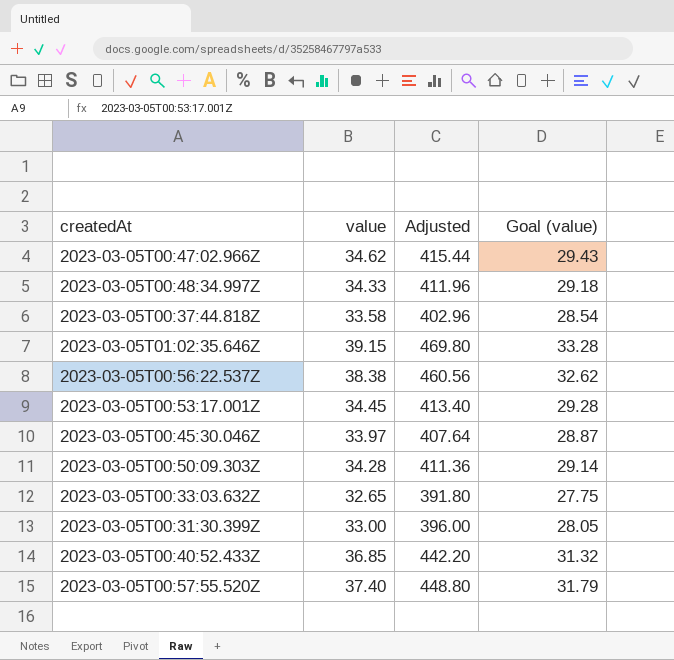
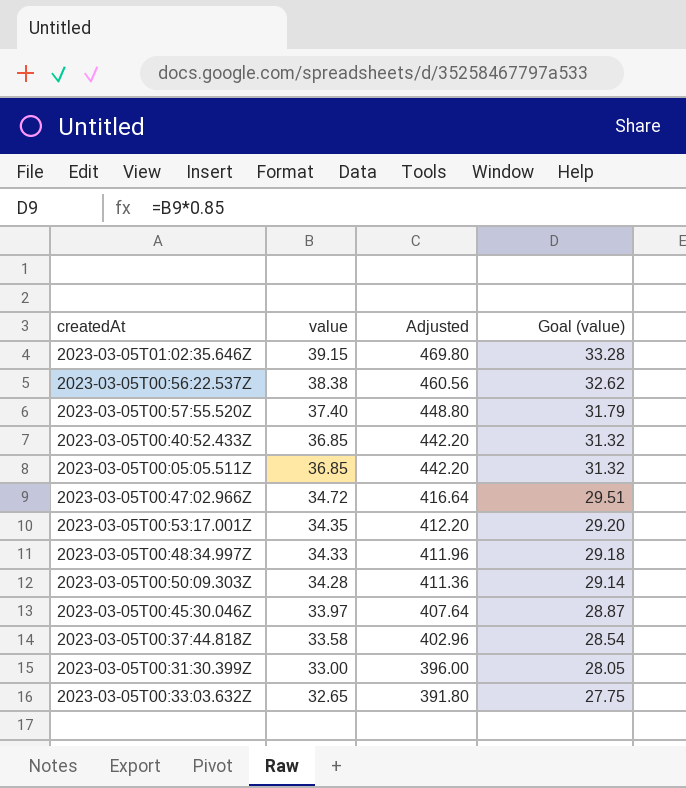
row order: none -> value descending
row 2023-03-05T00:05:05.511Z: none -> 36.85 | 442.20 | 31.32
2023-03-05T00:47:02.966Z | value: 34.62 -> 34.72
2023-03-05T00:47:02.966Z | Adjusted: 415.44 -> 416.64
2023-03-05T00:47:02.966Z | Goal (value): 29.43 -> 29.51
2023-03-05T00:53:17.001Z | value: 34.45 -> 34.35
2023-03-05T00:53:17.001Z | Adjusted: 413.40 -> 412.20
2023-03-05T00:53:17.001Z | Goal (value): 29.28 -> 29.20

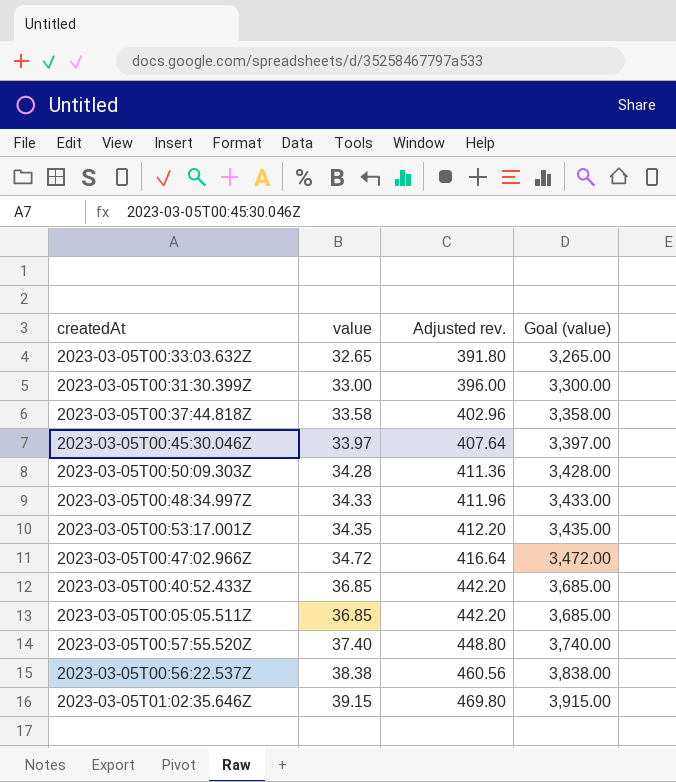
row order: value descending -> value ascending
column name: Adjusted -> Adjusted rev.
column Goal (value) | formula: [value] * 0.85 -> [value] * 100

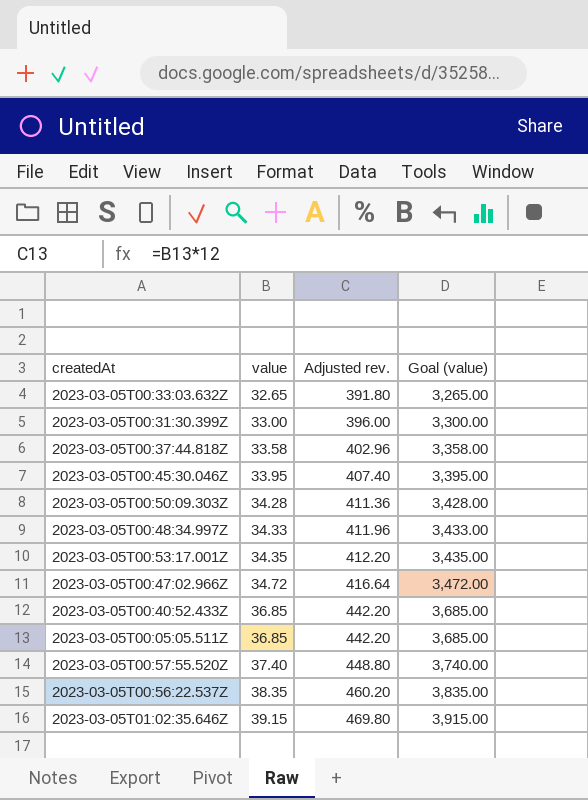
2023-03-05T00:45:30.046Z | value: 33.97 -> 33.95
2023-03-05T00:45:30.046Z | Adjusted rev.: 407.64 -> 407.40
2023-03-05T00:45:30.046Z | Goal (value): 3,397.00 -> 3,395.00
2023-03-05T00:56:22.537Z | value: 38.38 -> 38.35
2023-03-05T00:56:22.537Z | Adjusted rev.: 460.56 -> 460.20
2023-03-05T00:56:22.537Z | Goal (value): 3,838.00 -> 3,835.00

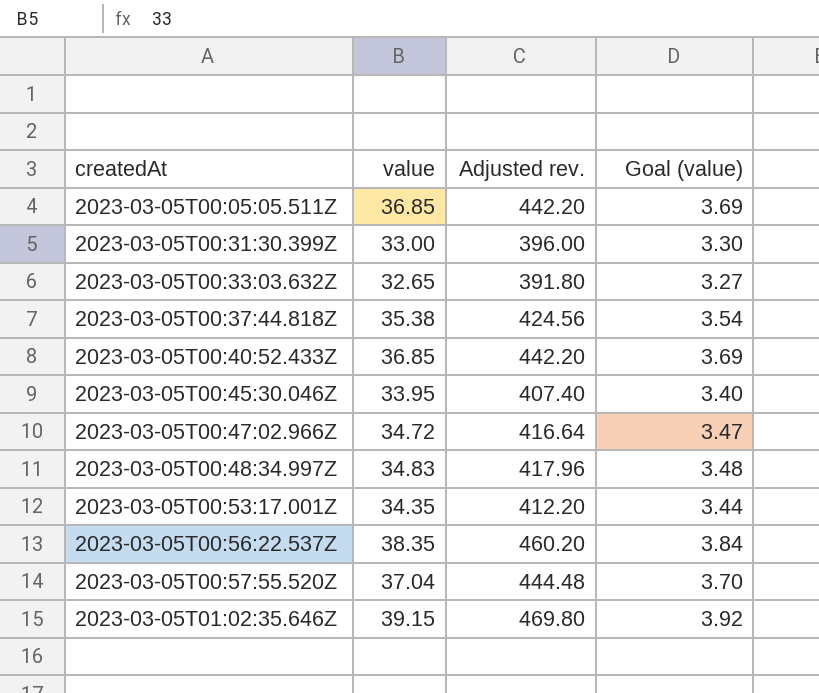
row order: value ascending -> createdAt ascending
column Goal (value) | formula: [value] * 100 -> [value] * 0.1
row 2023-03-05T00:50:09.303Z: 34.28 | 411.36 | 3,428.00 -> none
2023-03-05T00:37:44.818Z | value: 33.58 -> 35.38
2023-03-05T00:37:44.818Z | Adjusted rev.: 402.96 -> 424.56
2023-03-05T00:48:34.997Z | value: 34.33 -> 34.83
2023-03-05T00:48:34.997Z | Adjusted rev.: 411.96 -> 417.96
2023-03-05T00:57:55.520Z | value: 37.40 -> 37.04
2023-03-05T00:57:55.520Z | Adjusted rev.: 448.80 -> 444.48

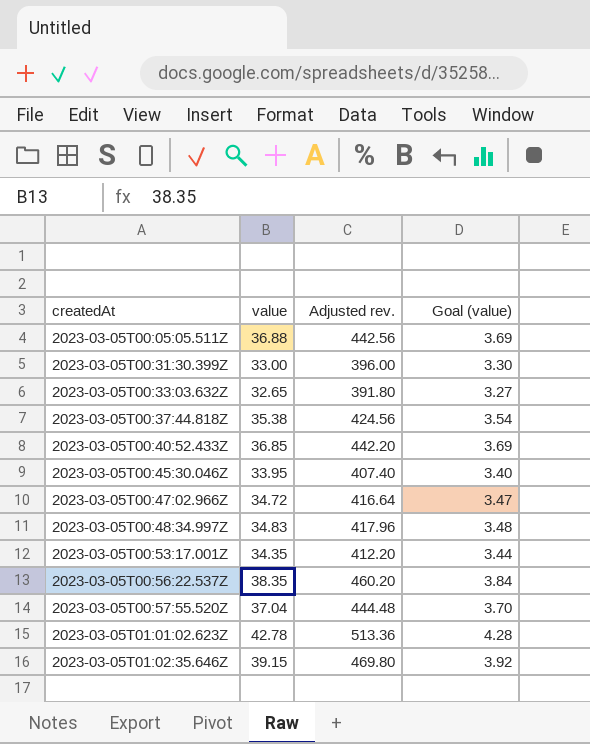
2023-03-05T00:05:05.511Z | value: 36.85 -> 36.88
2023-03-05T00:05:05.511Z | Adjusted rev.: 442.20 -> 442.56
row 2023-03-05T01:01:02.623Z: none -> 42.78 | 513.36 | 4.28

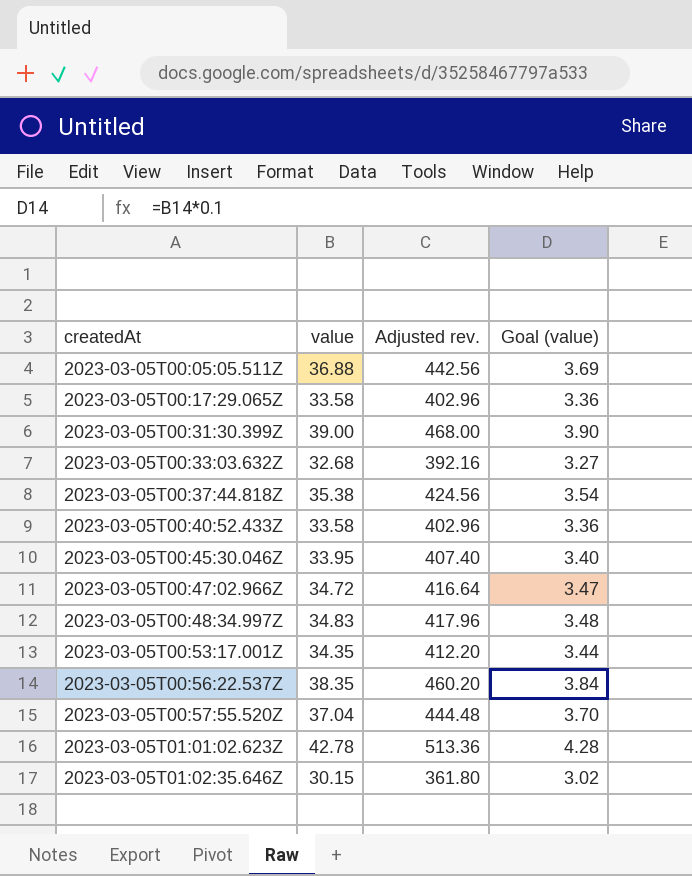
row 2023-03-05T00:17:29.065Z: none -> 33.58 | 402.96 | 3.36
2023-03-05T00:31:30.399Z | value: 33.00 -> 39.00
2023-03-05T00:31:30.399Z | Adjusted rev.: 396.00 -> 468.00
2023-03-05T00:31:30.399Z | Goal (value): 3.30 -> 3.90
2023-03-05T00:33:03.632Z | value: 32.65 -> 32.68
2023-03-05T00:33:03.632Z | Adjusted rev.: 391.80 -> 392.16
2023-03-05T00:40:52.433Z | value: 36.85 -> 33.58
2023-03-05T00:40:52.433Z | Adjusted rev.: 442.20 -> 402.96
2023-03-05T00:40:52.433Z | Goal (value): 3.69 -> 3.36
2023-03-05T01:02:35.646Z | value: 39.15 -> 30.15
2023-03-05T01:02:35.646Z | Adjusted rev.: 469.80 -> 361.80
2023-03-05T01:02:35.646Z | Goal (value): 3.92 -> 3.02

